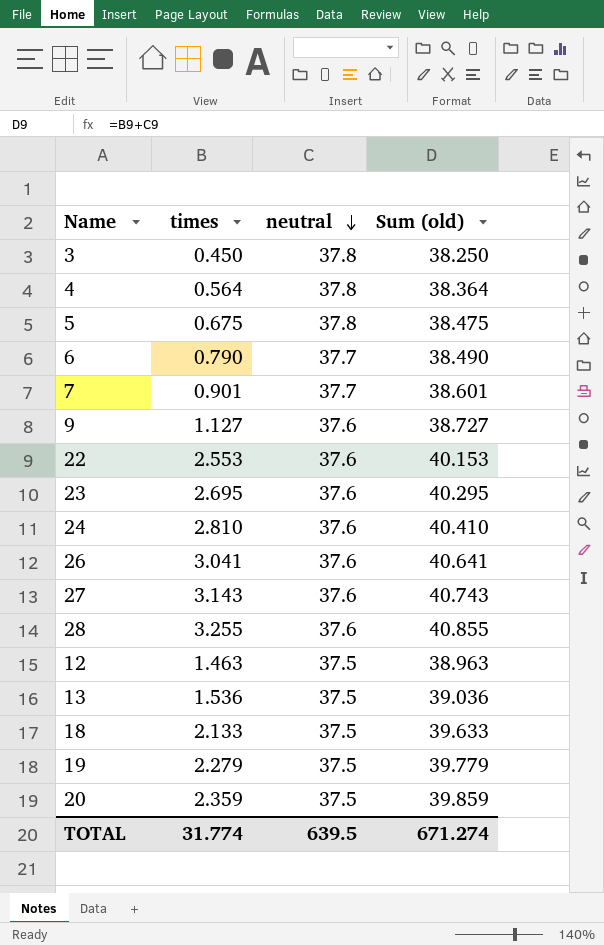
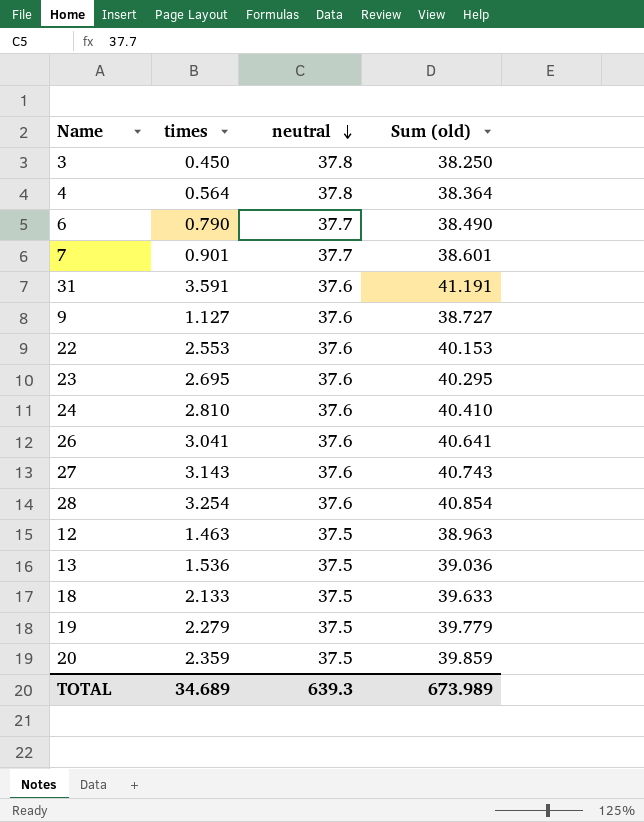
row 5: 0.675 | 37.8 | 38.475 -> none
row 31: none -> 3.591 | 37.6 | 41.191
28 | times: 3.255 -> 3.254
28 | Sum (old): 40.855 -> 40.854
TOTAL | times: 31.774 -> 34.689
TOTAL | neutral: 639.5 -> 639.3
TOTAL | Sum (old): 671.274 -> 673.989

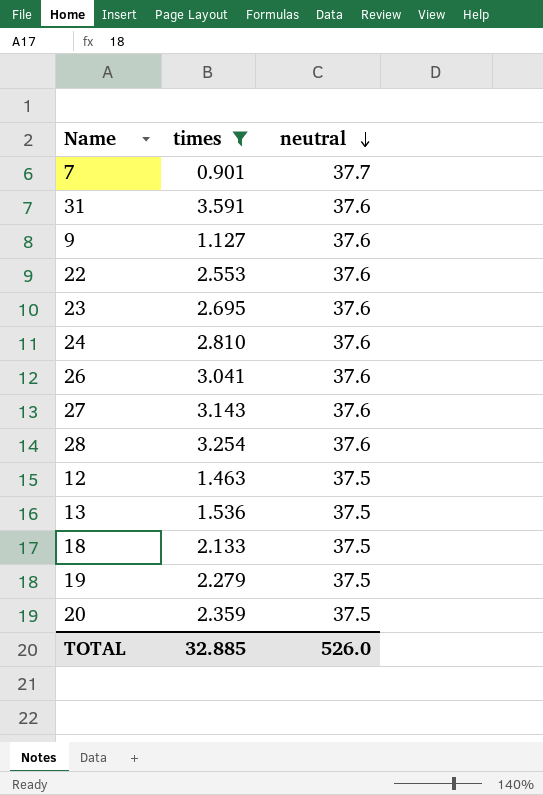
filter: none -> times >= 0.901
column Sum (old) | formula: [times] + [neutral] -> none
TOTAL | times: 34.689 -> 32.885
TOTAL | neutral: 639.3 -> 526.0

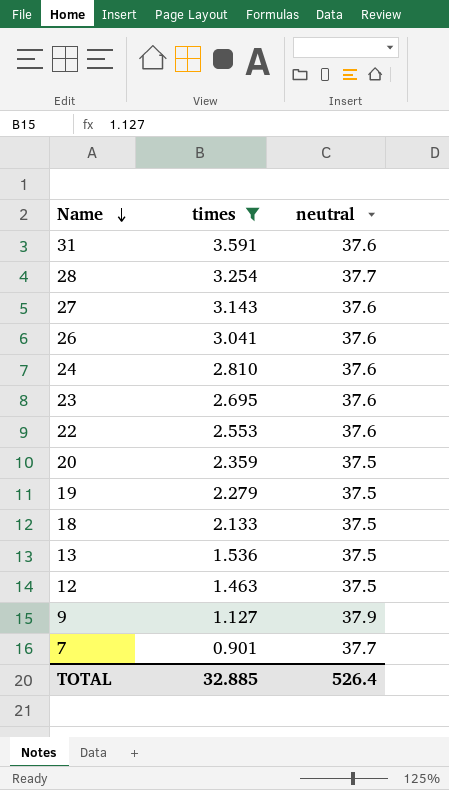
row order: neutral descending -> Name descending
28 | neutral: 37.6 -> 37.7
9 | neutral: 37.6 -> 37.9
TOTAL | neutral: 526.0 -> 526.4

